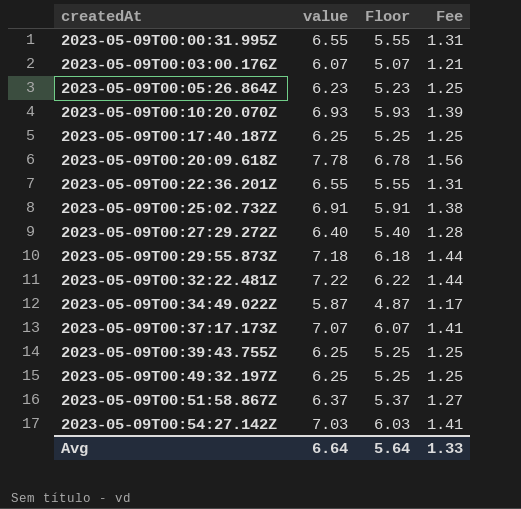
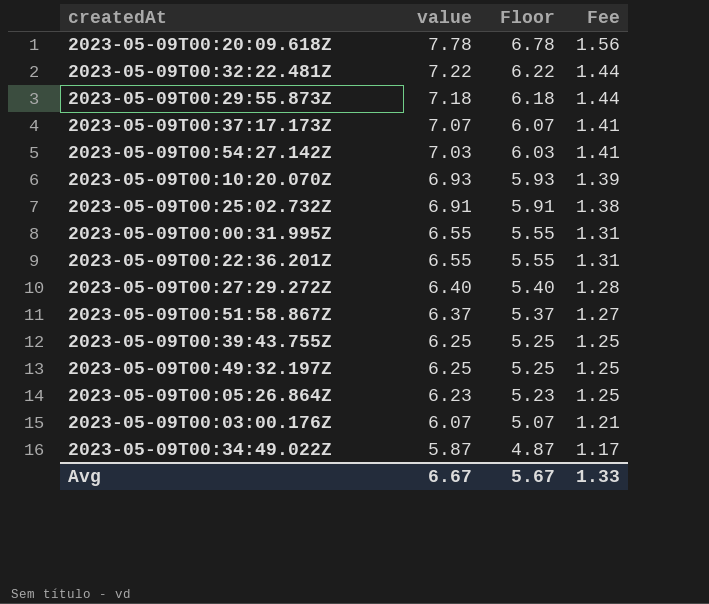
row order: createdAt ascending -> value descending
row 2023-05-09T00:17:40.187Z: 6.25 | 5.25 | 1.25 -> none
Avg | value: 6.64 -> 6.67
Avg | Floor: 5.64 -> 5.67

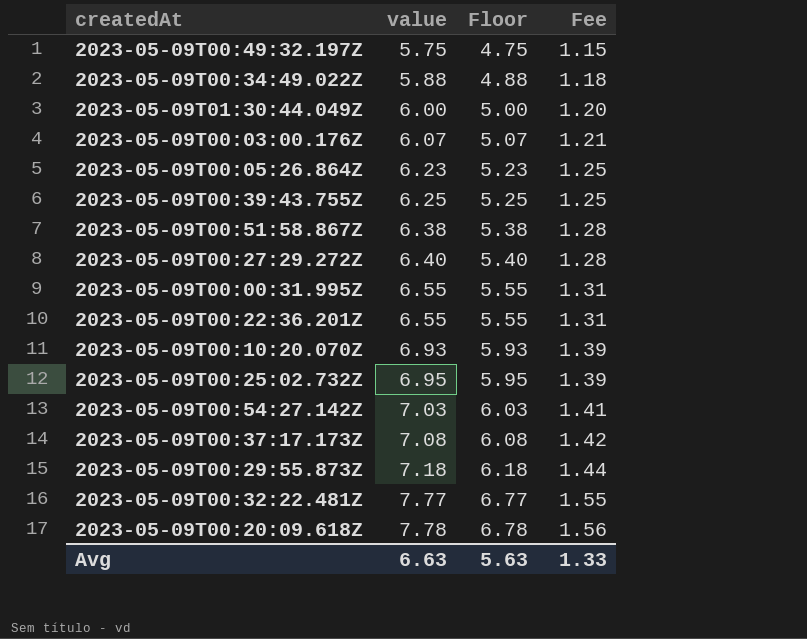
row order: value descending -> value ascending
2023-05-09T00:49:32.197Z | value: 6.25 -> 5.75
2023-05-09T00:49:32.197Z | Floor: 5.25 -> 4.75
2023-05-09T00:49:32.197Z | Fee: 1.25 -> 1.15
2023-05-09T00:34:49.022Z | value: 5.87 -> 5.88
2023-05-09T00:34:49.022Z | Floor: 4.87 -> 4.88
2023-05-09T00:34:49.022Z | Fee: 1.17 -> 1.18
row 2023-05-09T01:30:44.049Z: none -> 6.00 | 5.00 | 1.20
2023-05-09T00:51:58.867Z | value: 6.37 -> 6.38
2023-05-09T00:51:58.867Z | Floor: 5.37 -> 5.38
2023-05-09T00:51:58.867Z | Fee: 1.27 -> 1.28
2023-05-09T00:25:02.732Z | value: 6.91 -> 6.95
2023-05-09T00:25:02.732Z | Floor: 5.91 -> 5.95
2023-05-09T00:25:02.732Z | Fee: 1.38 -> 1.39
2023-05-09T00:37:17.173Z | value: 7.07 -> 7.08
2023-05-09T00:37:17.173Z | Floor: 6.07 -> 6.08
2023-05-09T00:37:17.173Z | Fee: 1.41 -> 1.42
2023-05-09T00:32:22.481Z | value: 7.22 -> 7.77
2023-05-09T00:32:22.481Z | Floor: 6.22 -> 6.77
2023-05-09T00:32:22.481Z | Fee: 1.44 -> 1.55
Avg | value: 6.67 -> 6.63
Avg | Floor: 5.67 -> 5.63

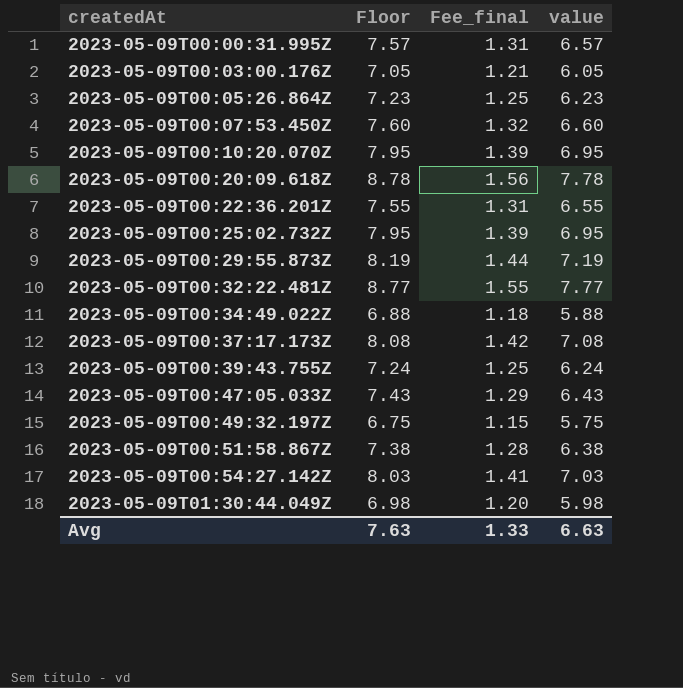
row order: value ascending -> createdAt ascending
column Floor | formula: [value] - 1 -> [value] + 1
column name: Fee -> Fee_final
column value | position: 2 -> 4
row 2023-05-09T00:27:29.272Z: 6.40 | 5.40 | 1.28 -> none
2023-05-09T00:00:31.995Z | value: 6.55 -> 6.57
2023-05-09T00:03:00.176Z | value: 6.07 -> 6.05
row 2023-05-09T00:07:53.450Z: none -> 7.60 | 1.32 | 6.60
2023-05-09T00:10:20.070Z | value: 6.93 -> 6.95
2023-05-09T00:29:55.873Z | value: 7.18 -> 7.19
2023-05-09T00:39:43.755Z | value: 6.25 -> 6.24
row 2023-05-09T00:47:05.033Z: none -> 7.43 | 1.29 | 6.43
2023-05-09T01:30:44.049Z | value: 6.00 -> 5.98
Avg | Floor: 5.63 -> 7.63

